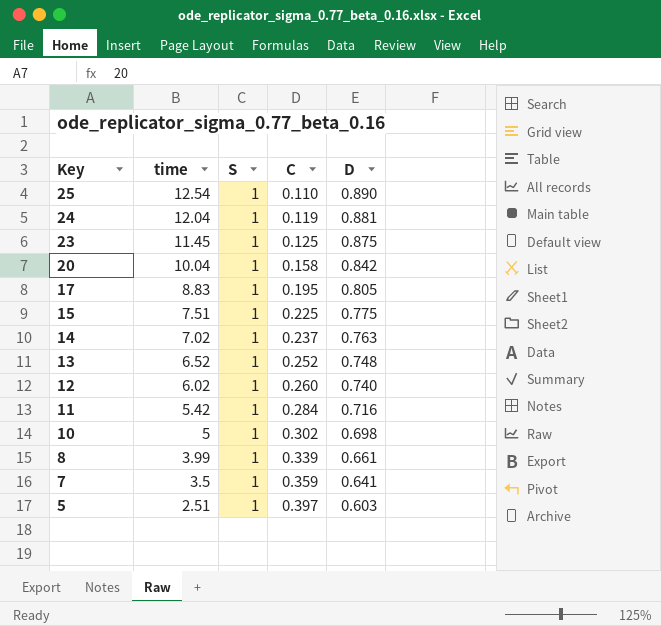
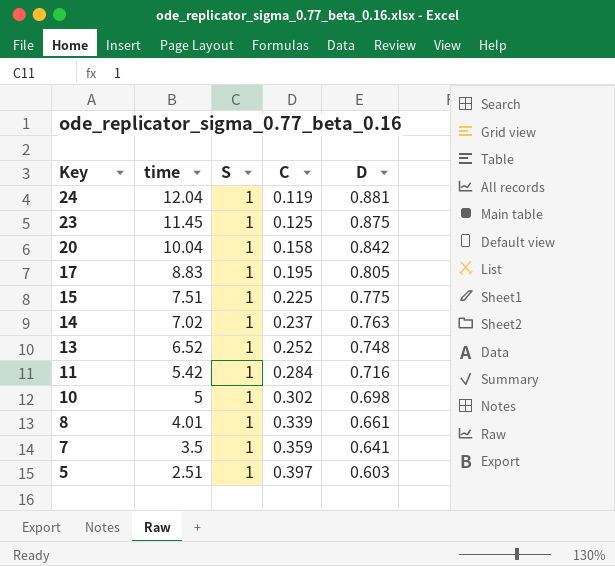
row 25: 12.54 | 1 | 0.110 | 0.890 -> none
row 12: 6.02 | 1 | 0.260 | 0.740 -> none
8 | time: 3.99 -> 4.01

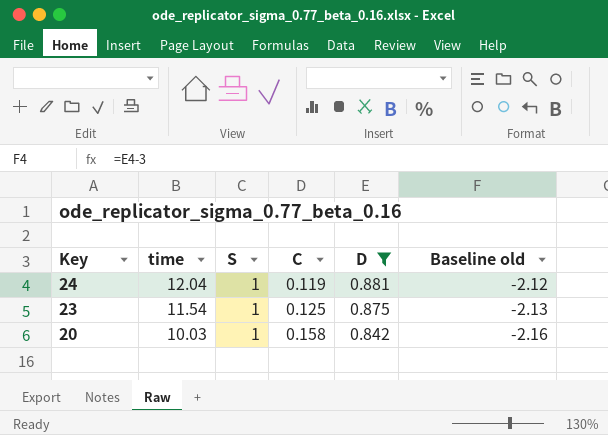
filter: none -> D >= 0.842
column Baseline old | formula: none -> [D] - 3
23 | time: 11.45 -> 11.54
20 | time: 10.04 -> 10.03

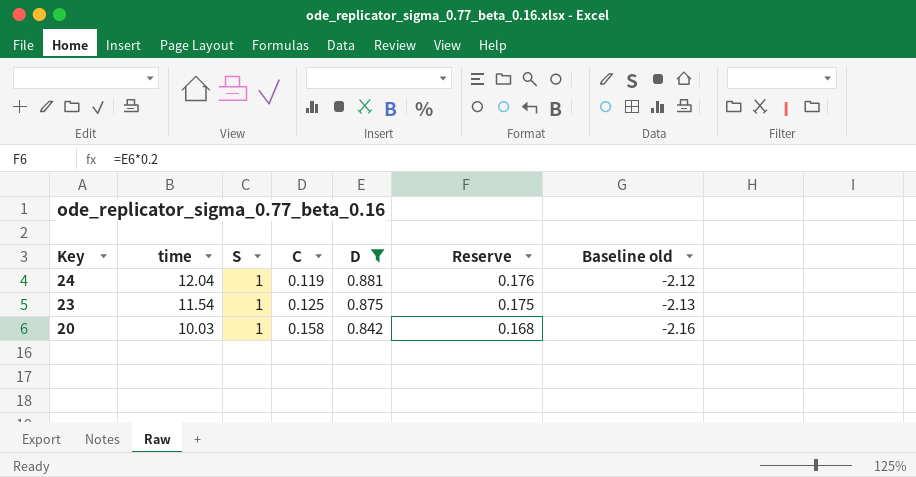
column Reserve | formula: none -> [D] * 0.2

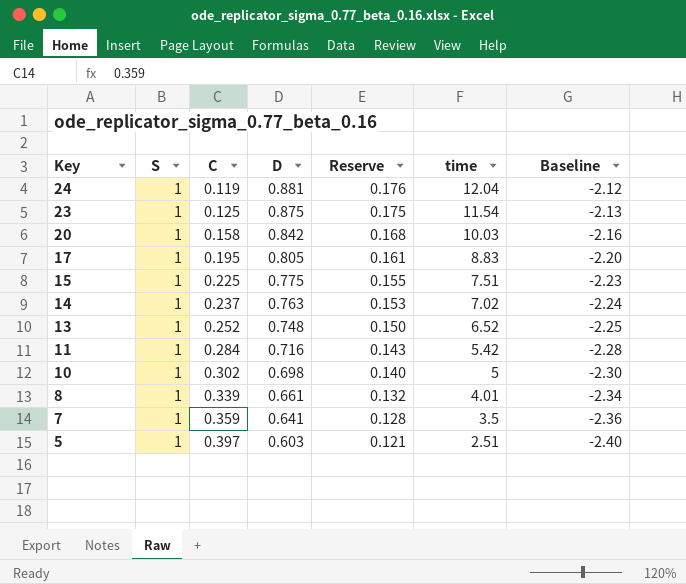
filter: D >= 0.842 -> none
column time | position: 2 -> 6
column name: Baseline old -> Baseline

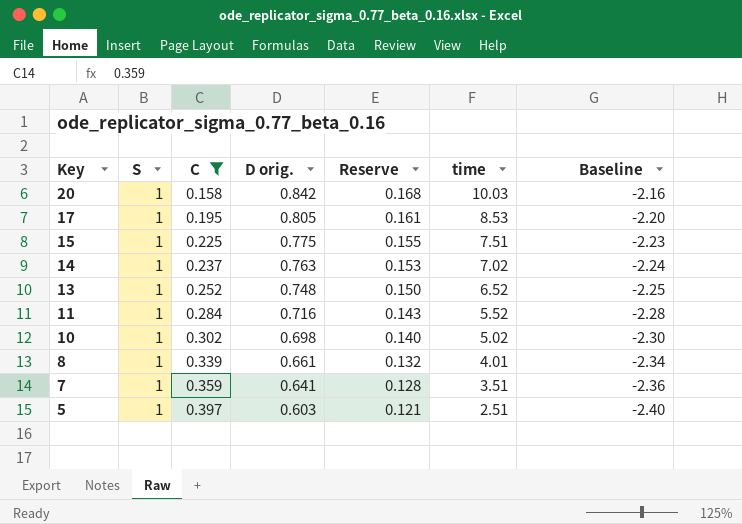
filter: none -> C >= 0.158
column name: D -> D orig.
17 | time: 8.83 -> 8.53
11 | time: 5.42 -> 5.52
10 | time: 5 -> 5.02
7 | time: 3.5 -> 3.51

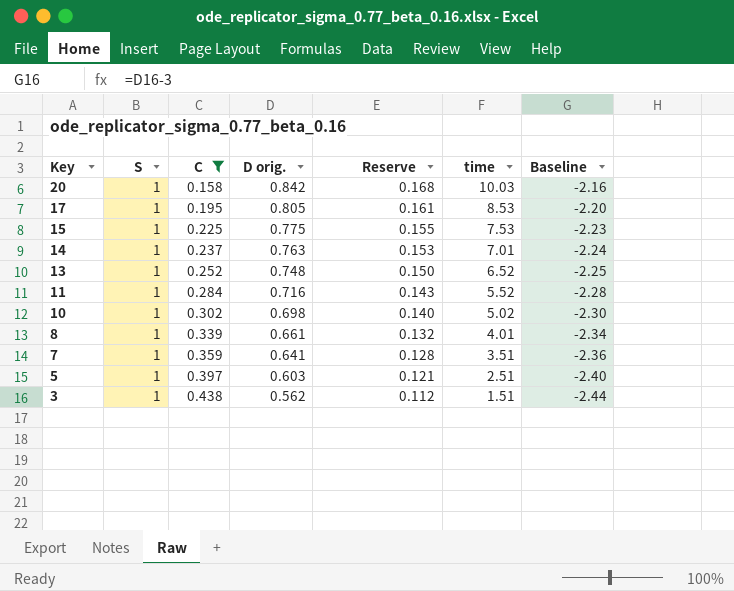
15 | time: 7.51 -> 7.53
14 | time: 7.02 -> 7.01
row 3: none -> 1 | 0.438 | 0.562 | 0.112 | 1.51 | -2.44

